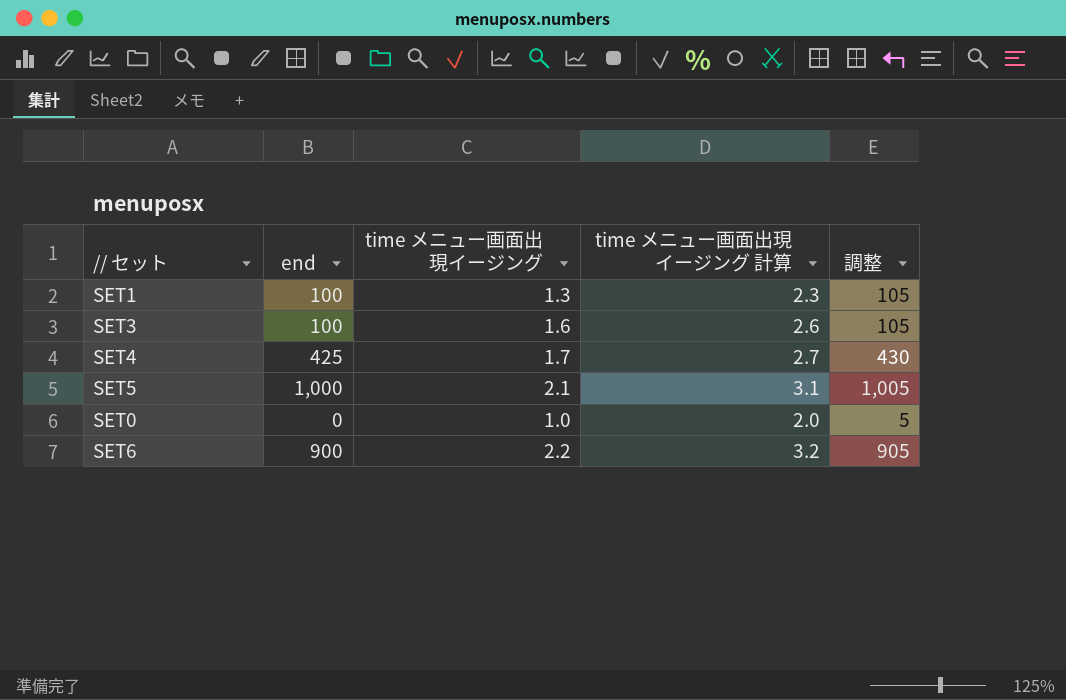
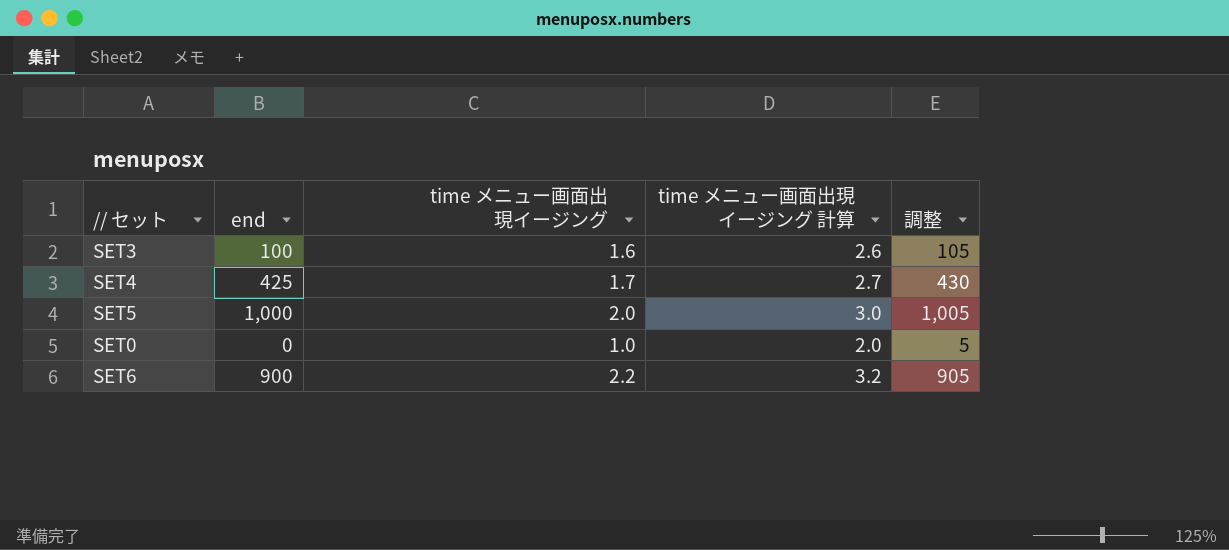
row SET1: 100 | 1.3 | 2.3 | 105 -> none
SET5 | time メニュー画面出現イージング: 2.1 -> 2.0
SET5 | time メニュー画面出現イージング 計算: 3.1 -> 3.0

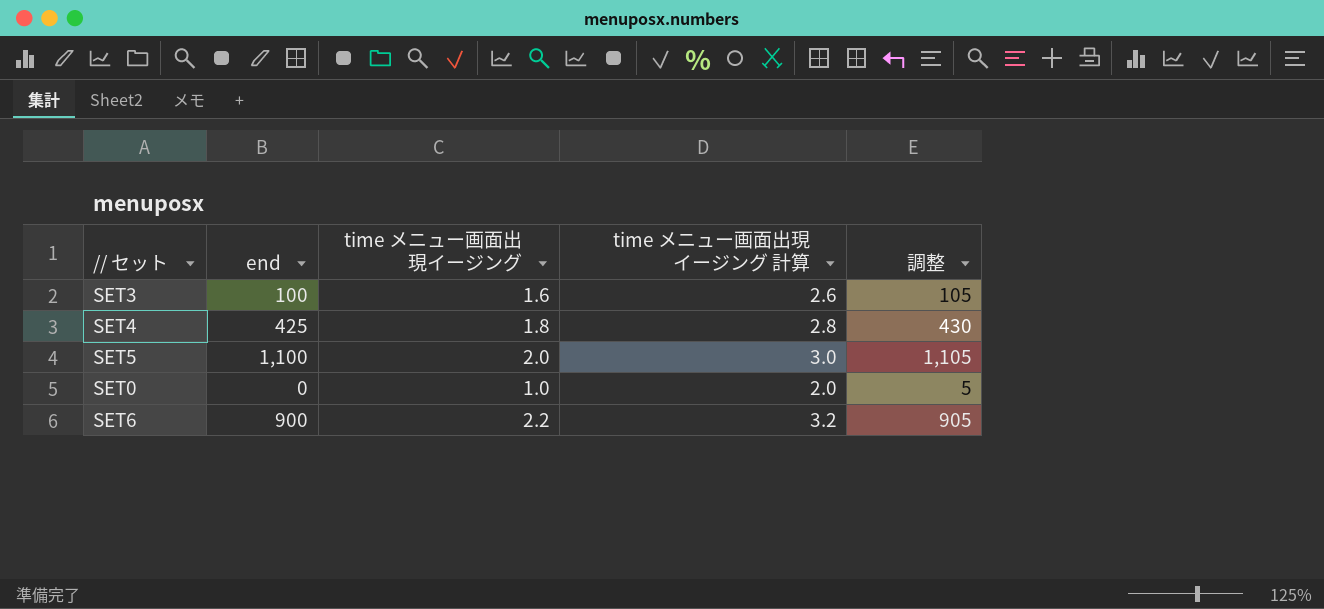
SET4 | time メニュー画面出現イージング: 1.7 -> 1.8
SET4 | time メニュー画面出現イージング 計算: 2.7 -> 2.8
SET5 | end: 1,000 -> 1,100
SET5 | 調整: 1,005 -> 1,105

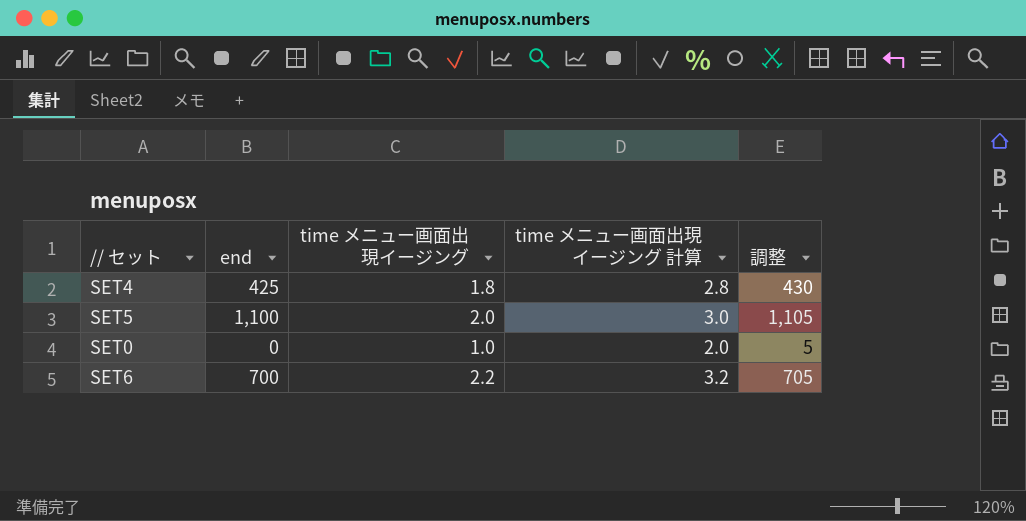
row SET3: 100 | 1.6 | 2.6 | 105 -> none
SET6 | end: 900 -> 700
SET6 | 調整: 905 -> 705

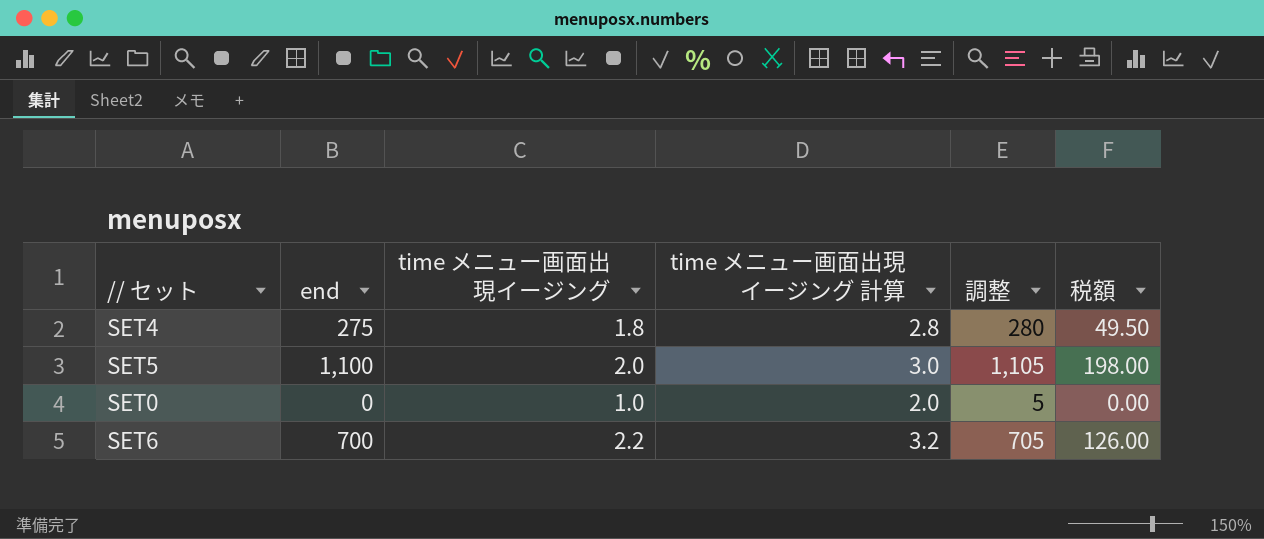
column 税額 | formula: none -> [end] * 0.18
SET4 | end: 425 -> 275
SET4 | 調整: 430 -> 280

